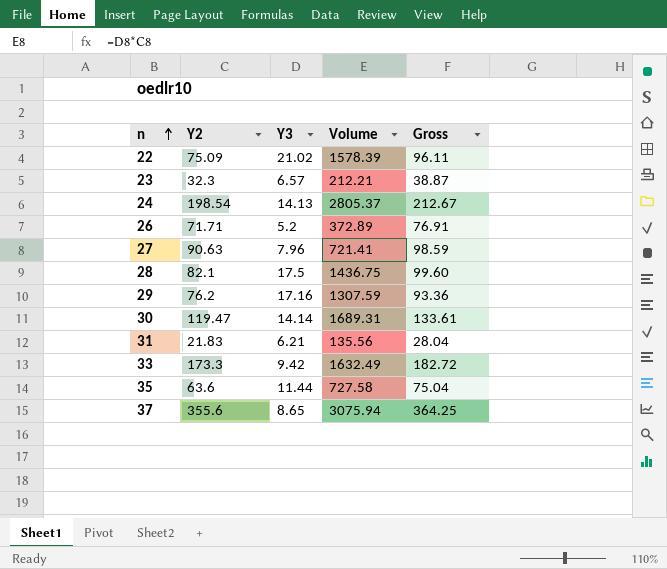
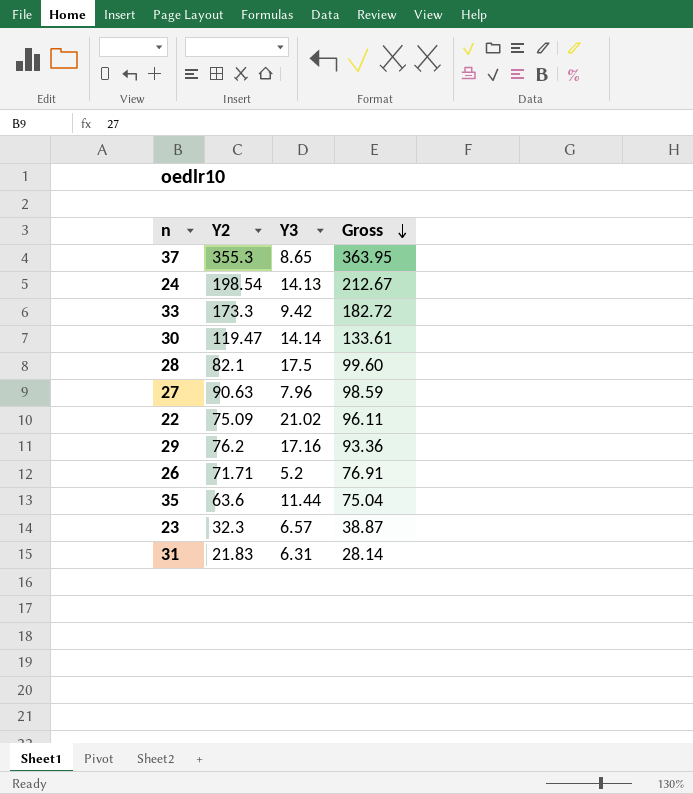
row order: n ascending -> Gross descending
column Volume | formula: [Y2] * [Y3] -> none
37 | Y2: 355.6 -> 355.3
37 | Gross: 364.25 -> 363.95
31 | Y3: 6.21 -> 6.31
31 | Gross: 28.04 -> 28.14

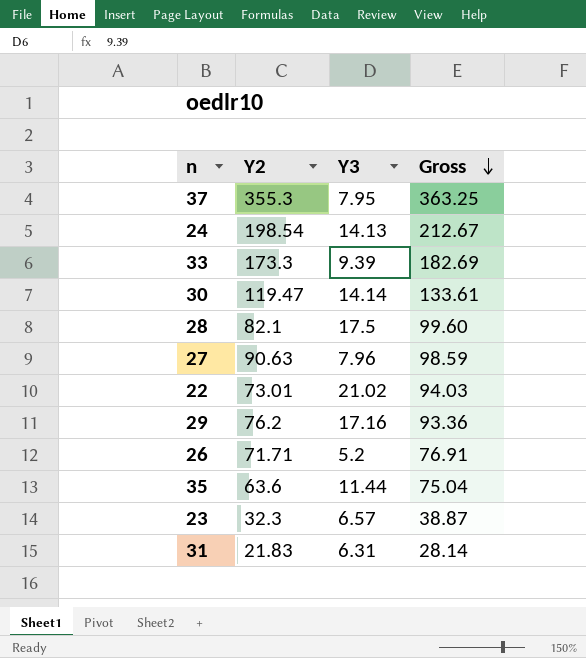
37 | Y3: 8.65 -> 7.95
37 | Gross: 363.95 -> 363.25
33 | Y3: 9.42 -> 9.39
33 | Gross: 182.72 -> 182.69
22 | Y2: 75.09 -> 73.01
22 | Gross: 96.11 -> 94.03

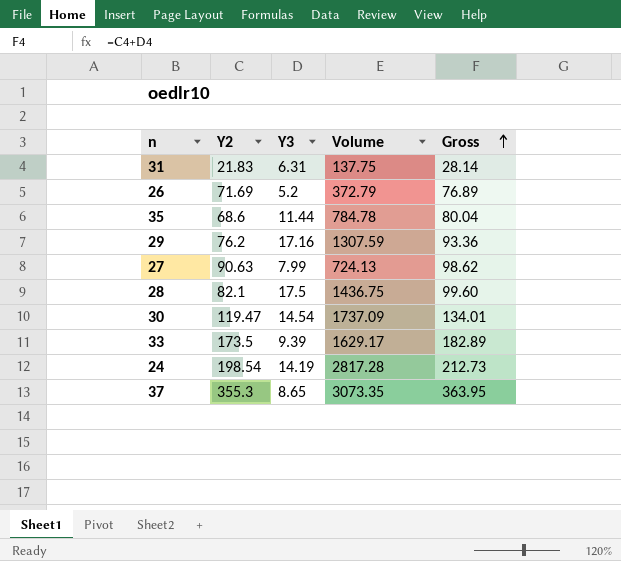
row order: Gross descending -> Gross ascending
column Volume | formula: none -> [Y2] * [Y3]
row 22: 73.01 | 21.02 | 94.03 -> none
row 23: 32.3 | 6.57 | 38.87 -> none
26 | Y2: 71.71 -> 71.69
26 | Gross: 76.91 -> 76.89
35 | Y2: 63.6 -> 68.6
35 | Gross: 75.04 -> 80.04
27 | Y3: 7.96 -> 7.99
27 | Gross: 98.59 -> 98.62
30 | Y3: 14.14 -> 14.54
30 | Gross: 133.61 -> 134.01
33 | Y2: 173.3 -> 173.5
33 | Gross: 182.69 -> 182.89
24 | Y3: 14.13 -> 14.19
24 | Gross: 212.67 -> 212.73
37 | Y3: 7.95 -> 8.65
37 | Gross: 363.25 -> 363.95

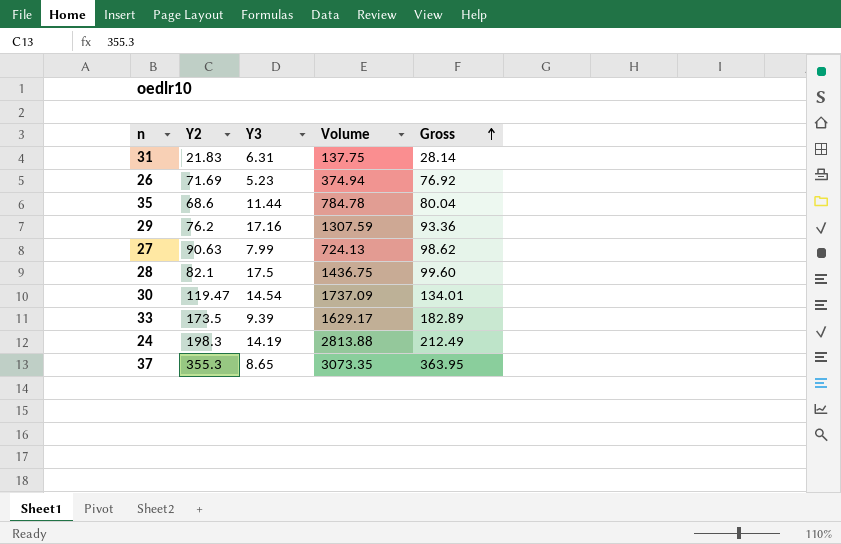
26 | Y3: 5.2 -> 5.23
26 | Volume: 372.79 -> 374.94
26 | Gross: 76.89 -> 76.92
24 | Y2: 198.54 -> 198.3
24 | Volume: 2817.28 -> 2813.88
24 | Gross: 212.73 -> 212.49

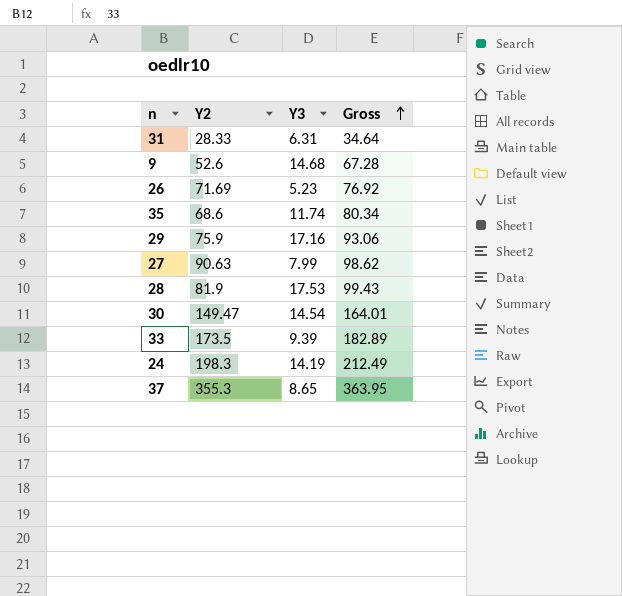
column Volume | formula: [Y2] * [Y3] -> none
31 | Y2: 21.83 -> 28.33
31 | Gross: 28.14 -> 34.64
row 9: none -> 52.6 | 14.68 | 67.28
35 | Y3: 11.44 -> 11.74
35 | Gross: 80.04 -> 80.34
29 | Y2: 76.2 -> 75.9
29 | Gross: 93.36 -> 93.06
28 | Y2: 82.1 -> 81.9
28 | Y3: 17.5 -> 17.53
28 | Gross: 99.60 -> 99.43
30 | Y2: 119.47 -> 149.47
30 | Gross: 134.01 -> 164.01

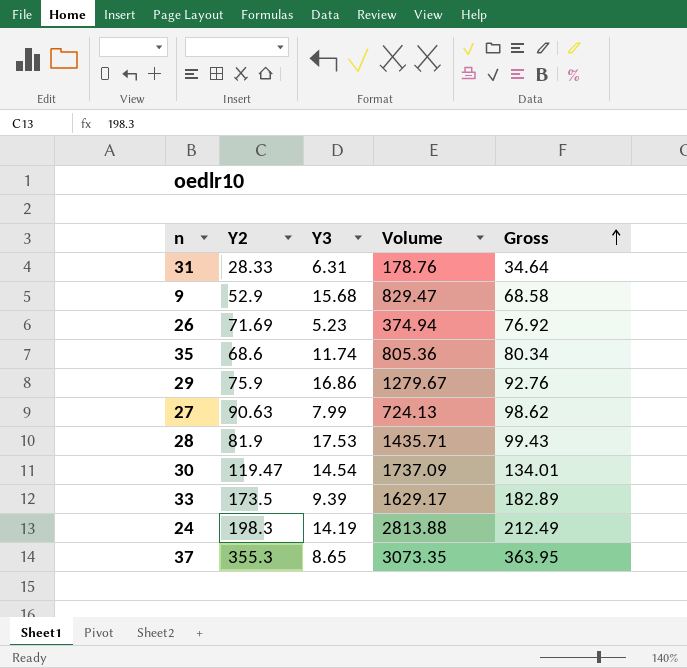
column Volume | formula: none -> [Y2] * [Y3]
9 | Y2: 52.6 -> 52.9
9 | Y3: 14.68 -> 15.68
9 | Gross: 67.28 -> 68.58
29 | Y3: 17.16 -> 16.86
29 | Gross: 93.06 -> 92.76
30 | Y2: 149.47 -> 119.47
30 | Gross: 164.01 -> 134.01

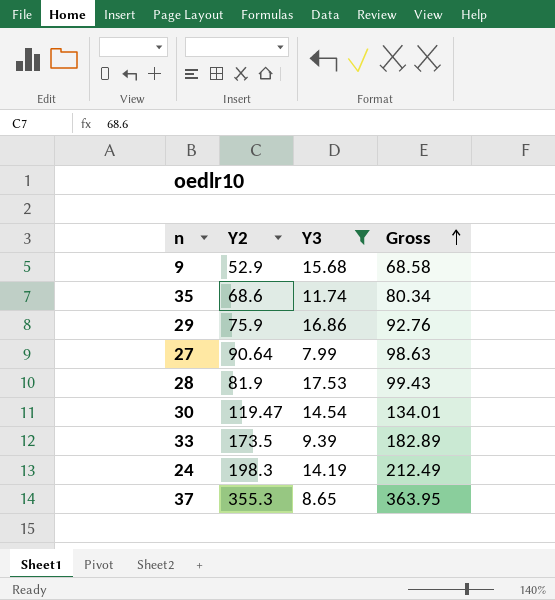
filter: none -> Y3 >= 7.99
column Volume | formula: [Y2] * [Y3] -> none
27 | Y2: 90.63 -> 90.64
27 | Gross: 98.62 -> 98.63

